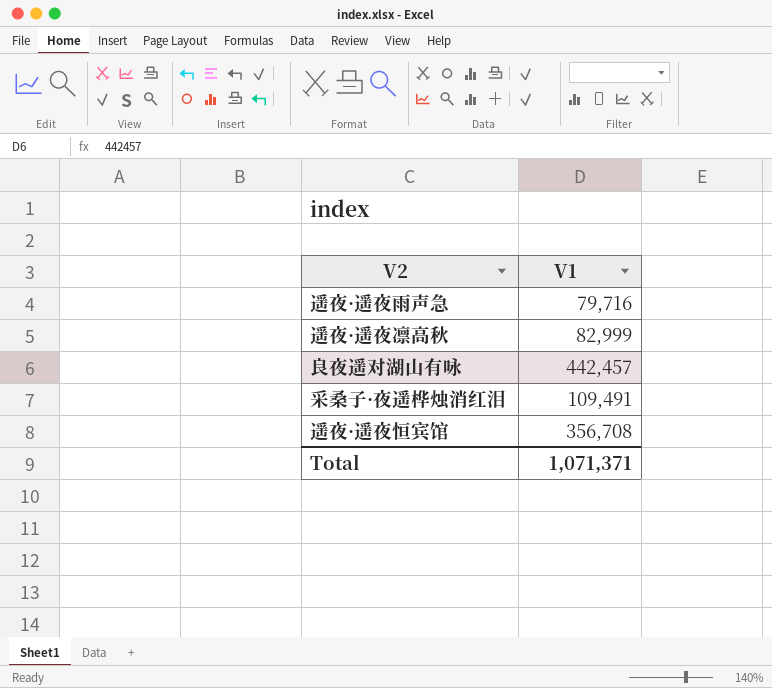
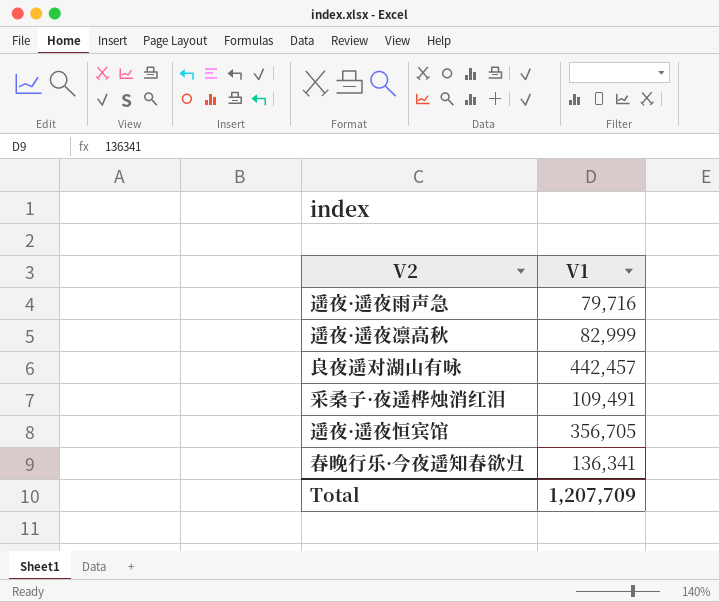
遥夜·遥夜恒宾馆 | V1: 356,708 -> 356,705
row 春晚行乐·今夜遥知春欲归: none -> 136,341
Total | V1: 1,071,371 -> 1,207,709

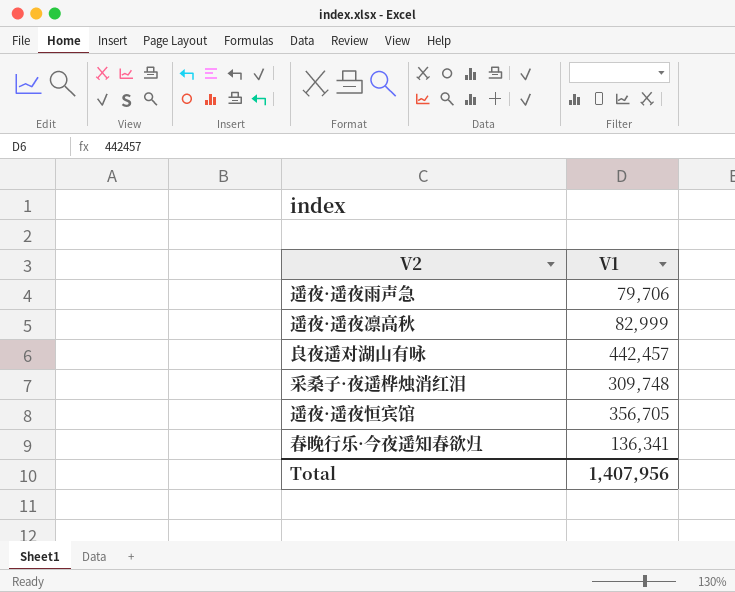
遥夜·遥夜雨声急 | V1: 79,716 -> 79,706
采桑子·夜遥桦烛消红泪 | V1: 109,491 -> 309,748
Total | V1: 1,207,709 -> 1,407,956

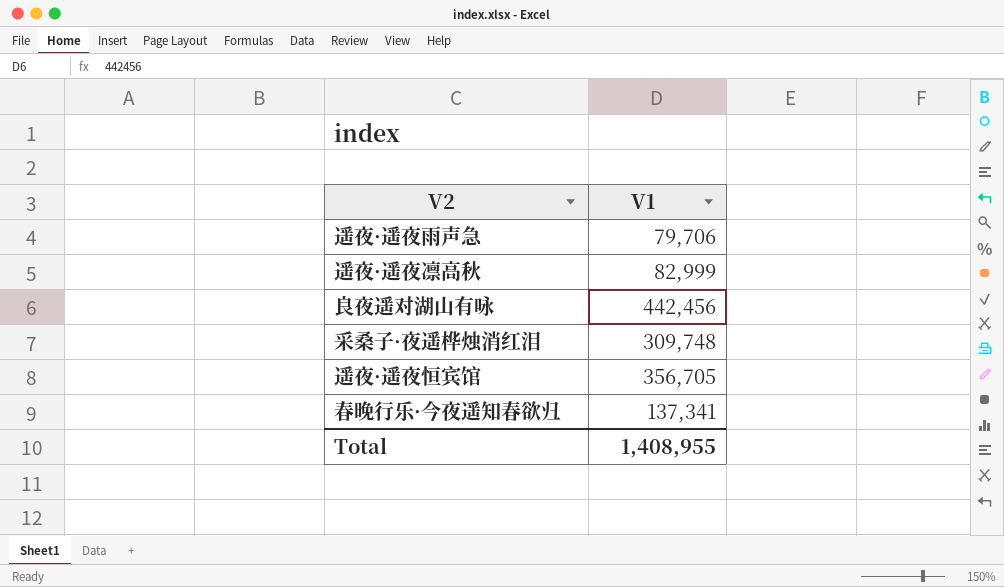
良夜遥对湖山有咏 | V1: 442,457 -> 442,456
春晚行乐·今夜遥知春欲归 | V1: 136,341 -> 137,341
Total | V1: 1,407,956 -> 1,408,955

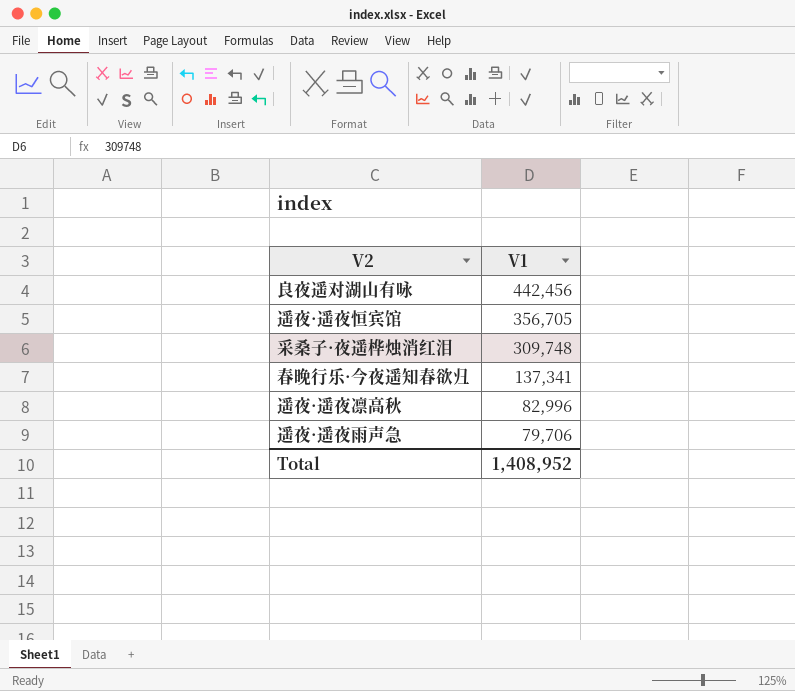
row order: none -> V1 descending
遥夜·遥夜凛高秋 | V1: 82,999 -> 82,996
Total | V1: 1,408,955 -> 1,408,952

